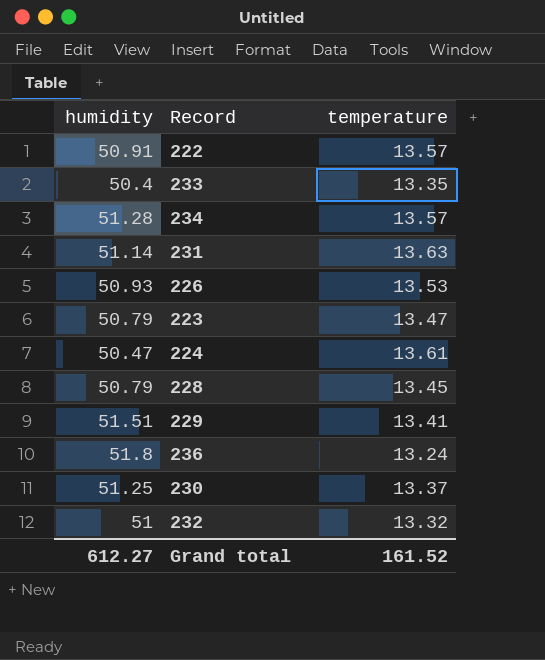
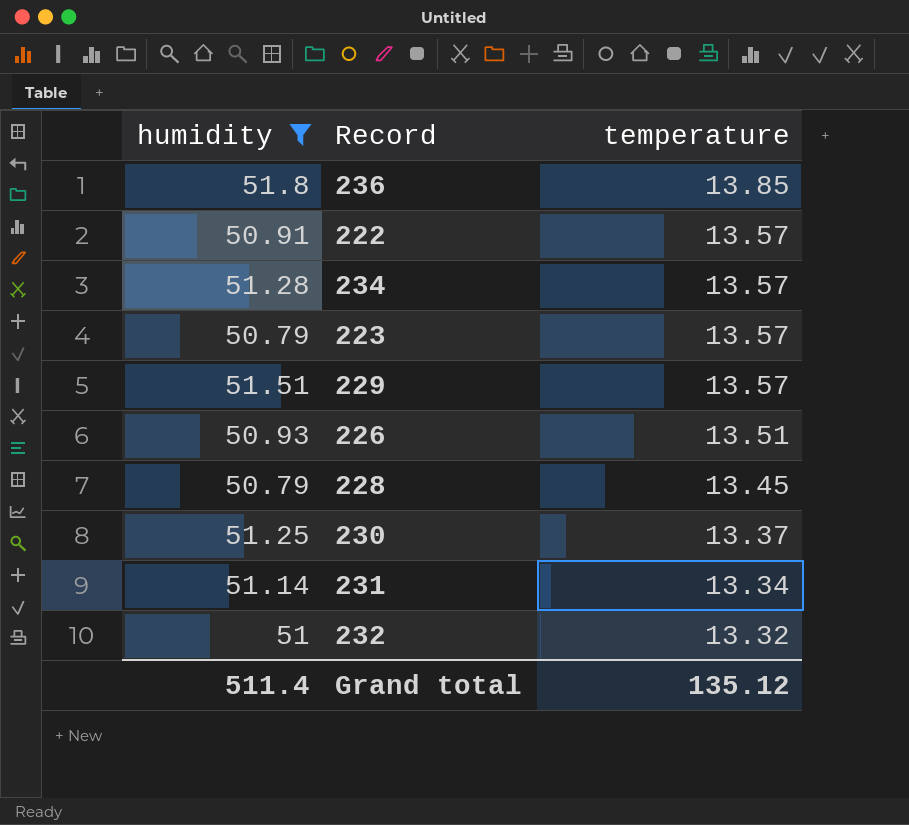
filter: none -> humidity >= 50.79
row order: none -> temperature descending
236 | temperature: 13.24 -> 13.85
223 | temperature: 13.47 -> 13.57
229 | temperature: 13.41 -> 13.57
226 | temperature: 13.53 -> 13.51
231 | temperature: 13.63 -> 13.34
Grand total | humidity: 612.27 -> 511.4
Grand total | temperature: 161.52 -> 135.12

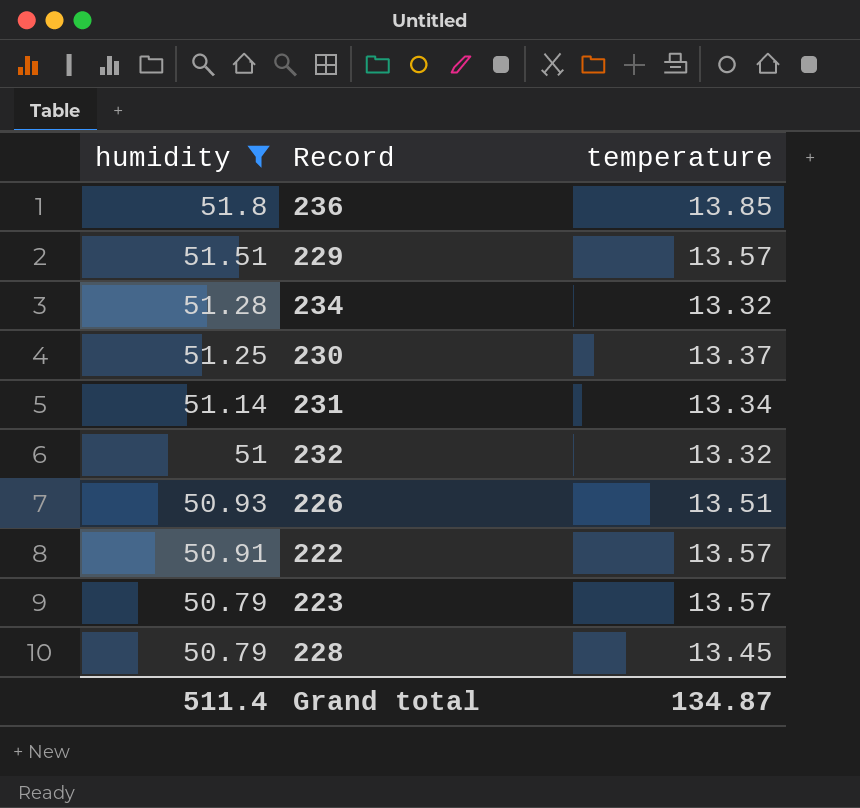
row order: temperature descending -> humidity descending
234 | temperature: 13.57 -> 13.32
Grand total | temperature: 135.12 -> 134.87

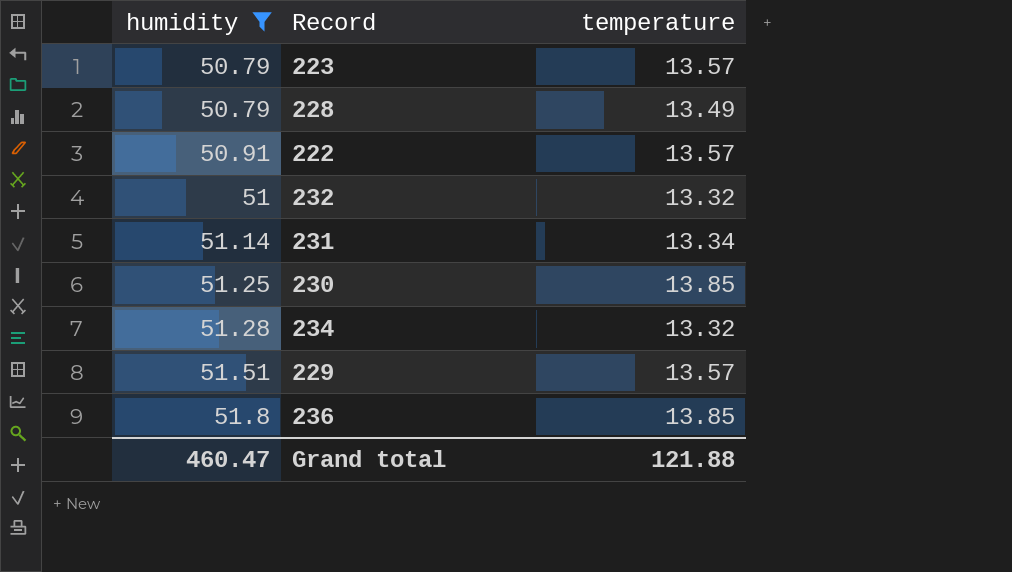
row order: humidity descending -> humidity ascending
row 226: 50.93 | 13.51 -> none
228 | temperature: 13.45 -> 13.49
230 | temperature: 13.37 -> 13.85
Grand total | humidity: 511.4 -> 460.47
Grand total | temperature: 134.87 -> 121.88

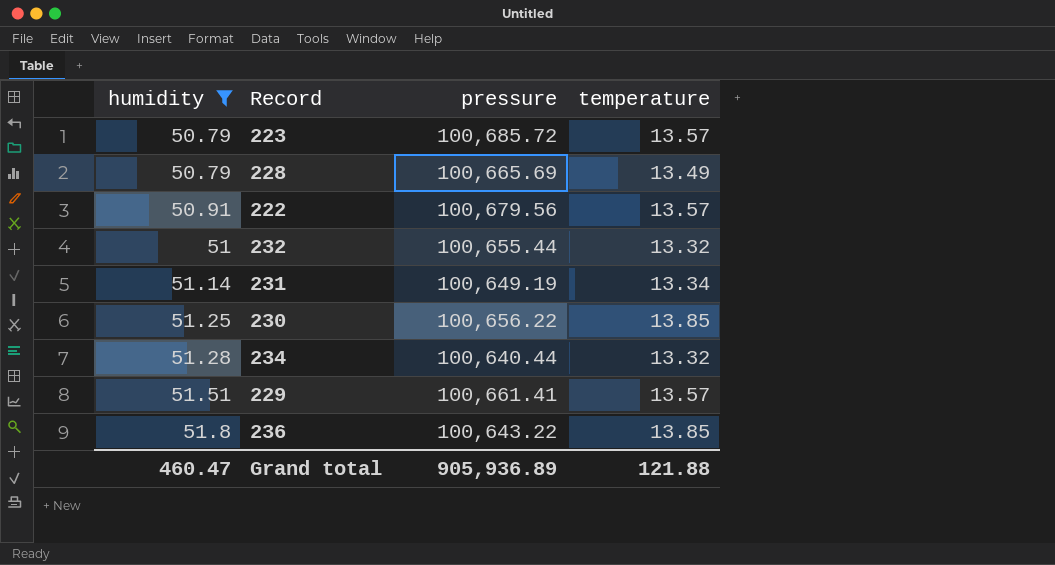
column pressure | position: none -> 3

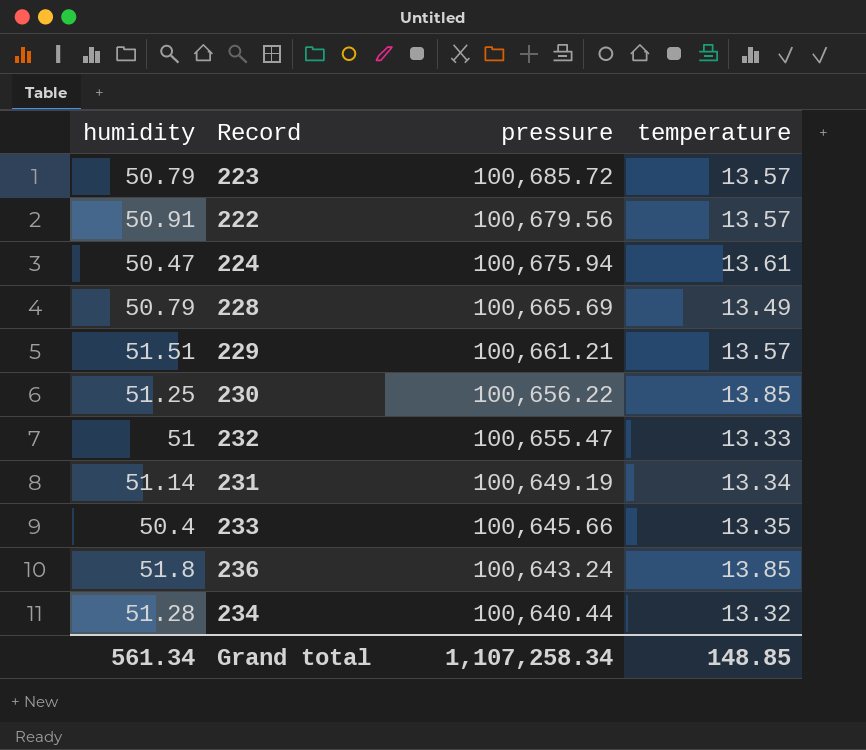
filter: humidity >= 50.79 -> none
row order: humidity ascending -> pressure descending
229 | pressure: 100,661.41 -> 100,661.21
232 | pressure: 100,655.44 -> 100,655.47
232 | temperature: 13.32 -> 13.33
236 | pressure: 100,643.22 -> 100,643.24
Grand total | humidity: 460.47 -> 561.34
Grand total | pressure: 905,936.89 -> 1,107,258.34
Grand total | temperature: 121.88 -> 148.85

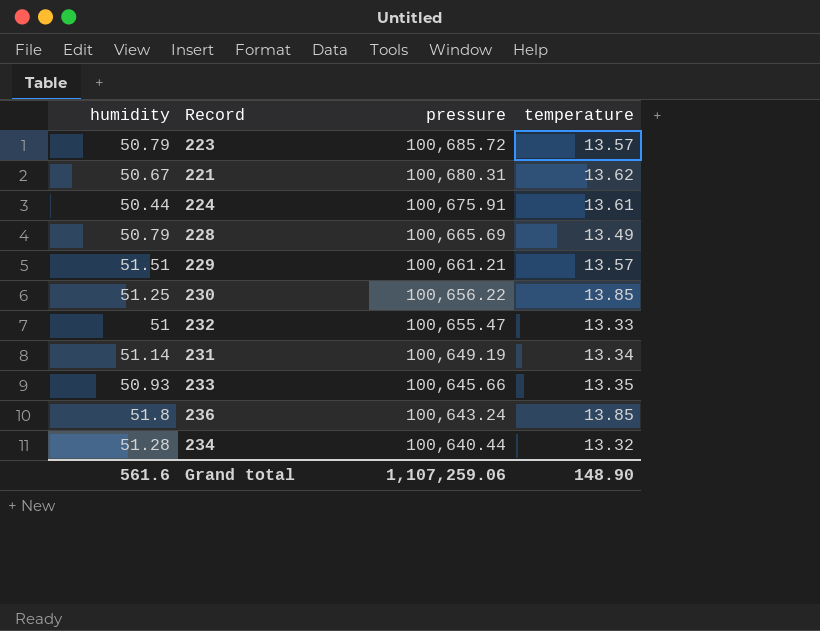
row 222: 50.91 | 100,679.56 | 13.57 -> none
row 221: none -> 50.67 | 100,680.31 | 13.62
224 | humidity: 50.47 -> 50.44
224 | pressure: 100,675.94 -> 100,675.91
233 | humidity: 50.4 -> 50.93
Grand total | humidity: 561.34 -> 561.6
Grand total | pressure: 1,107,258.34 -> 1,107,259.06
Grand total | temperature: 148.85 -> 148.90

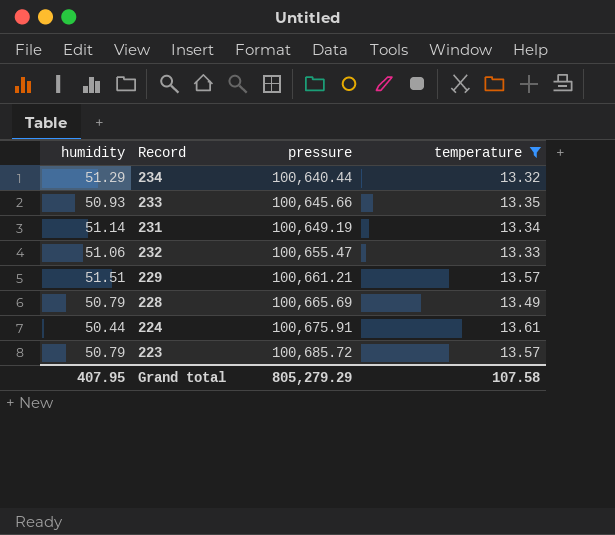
filter: none -> temperature <= 13.61
row order: pressure descending -> pressure ascending
234 | humidity: 51.28 -> 51.29
232 | humidity: 51 -> 51.06
Grand total | humidity: 561.6 -> 407.95
Grand total | pressure: 1,107,259.06 -> 805,279.29
Grand total | temperature: 148.90 -> 107.58

